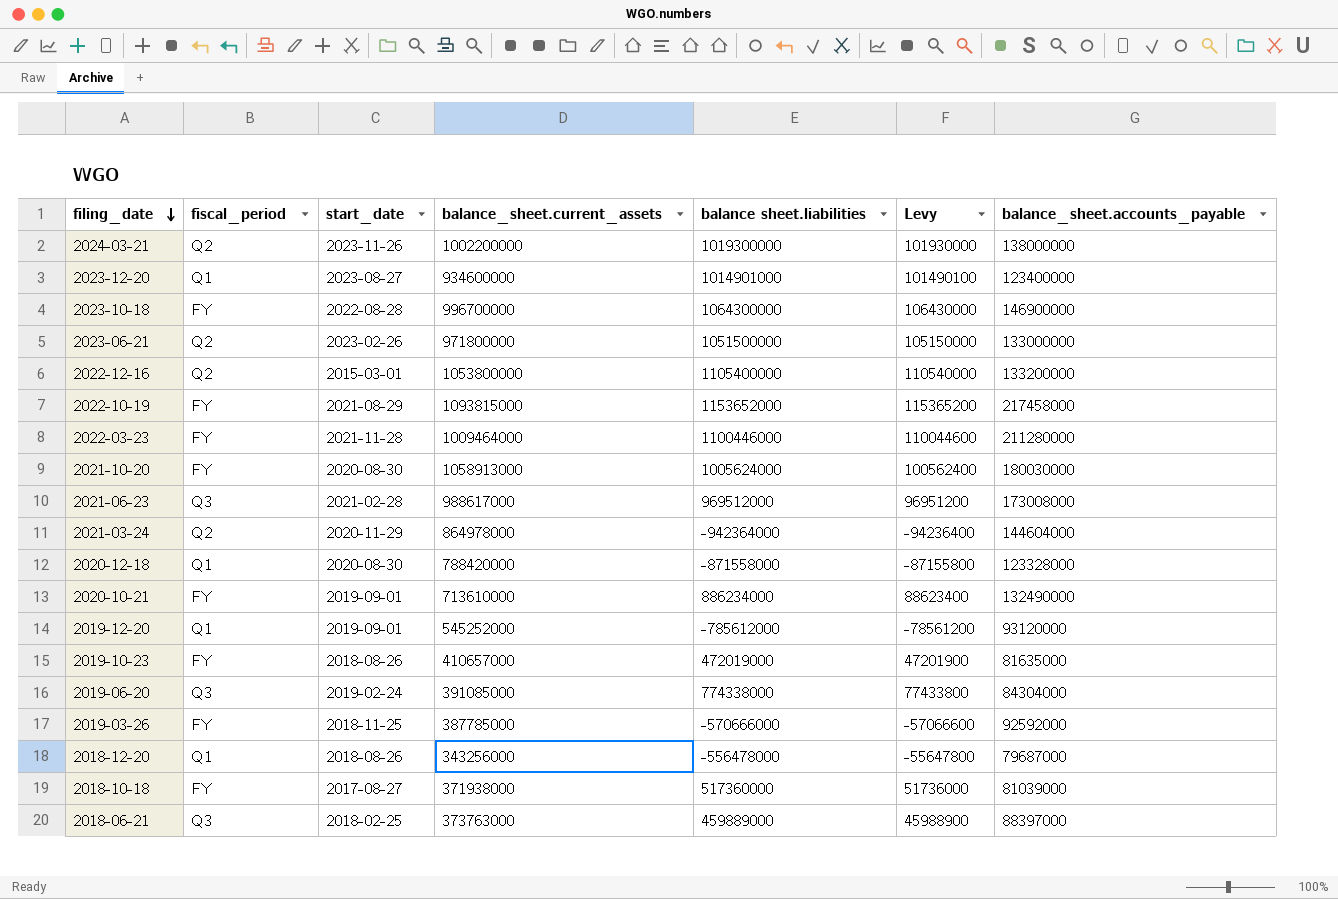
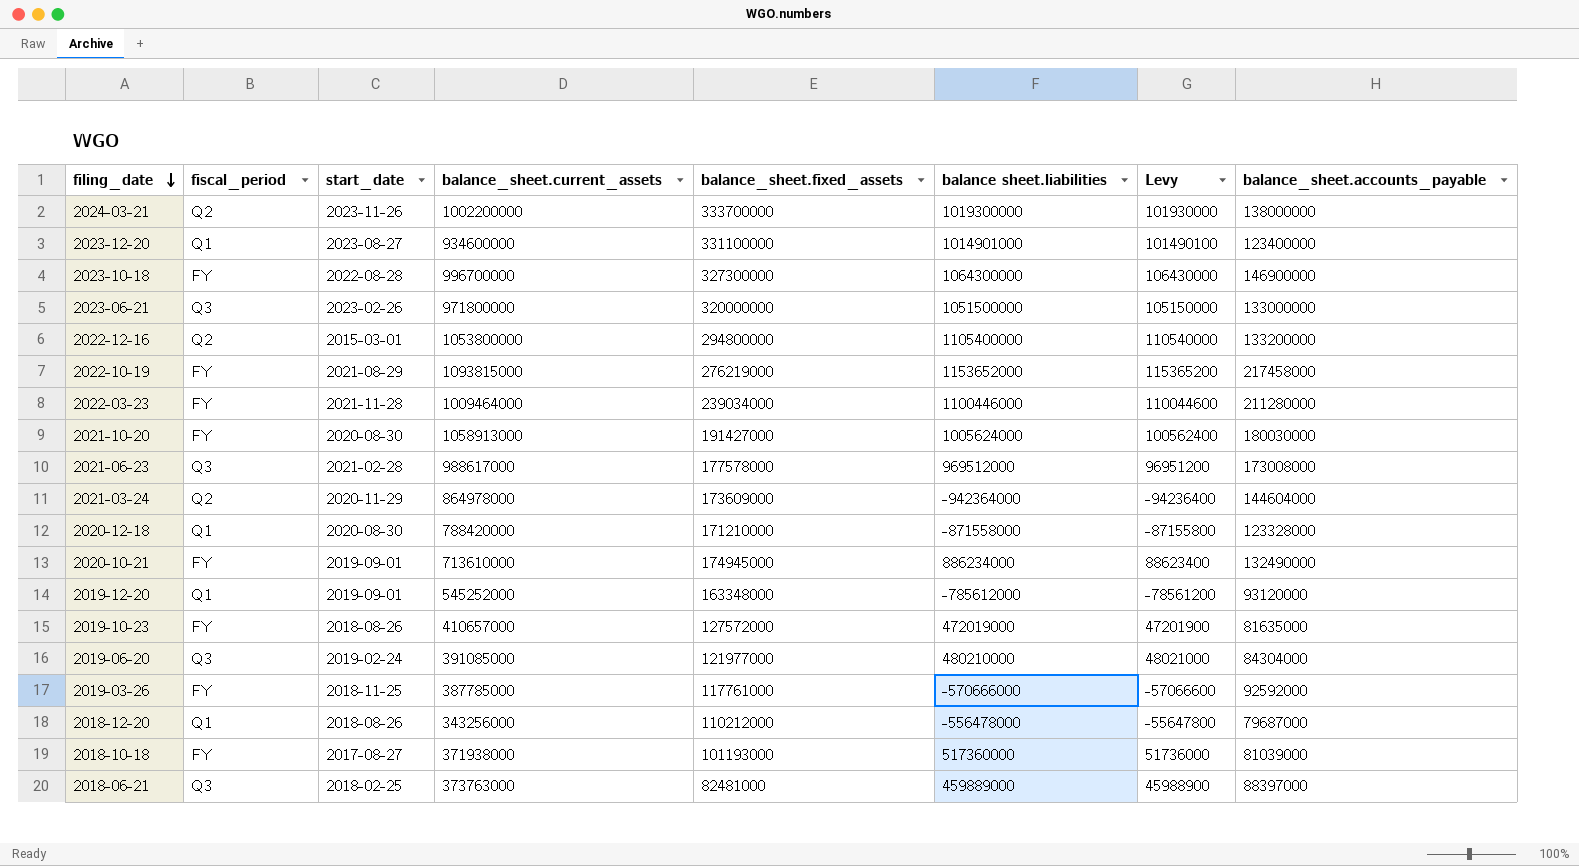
column balance_sheet.fixed_assets | position: none -> 5
2023-06-21 | fiscal_period: Q2 -> Q3
2019-06-20 | balance sheet.liabilities: 774338000 -> 480210000
2019-06-20 | Levy: 77433800 -> 48021000

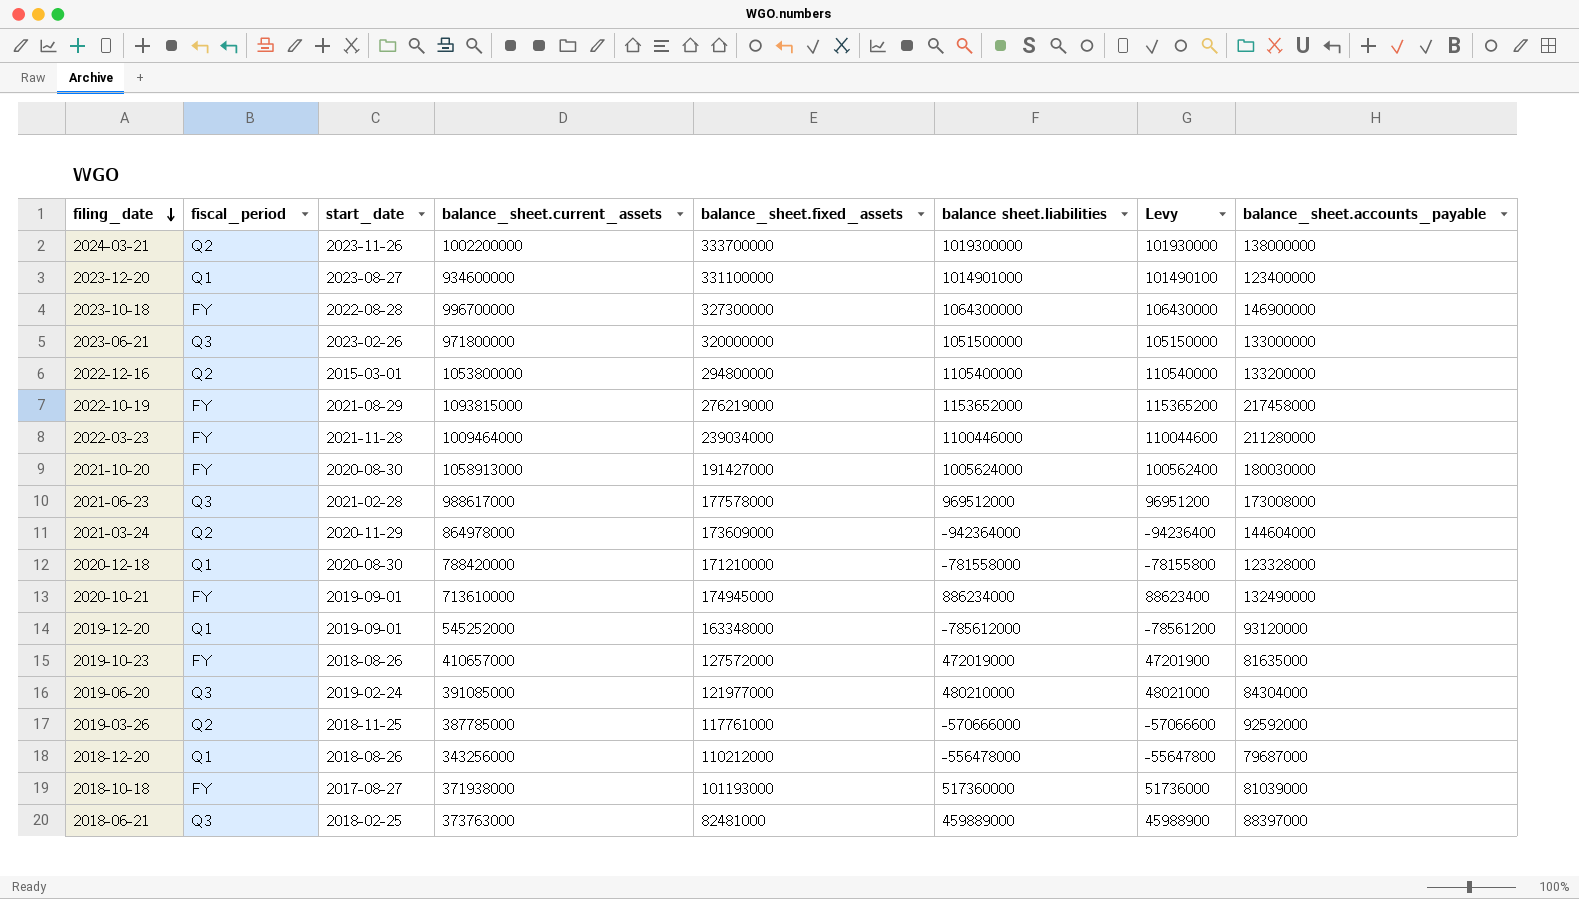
2020-12-18 | balance sheet.liabilities: -871558000 -> -781558000
2020-12-18 | Levy: -87155800 -> -78155800
2019-03-26 | fiscal_period: FY -> Q2

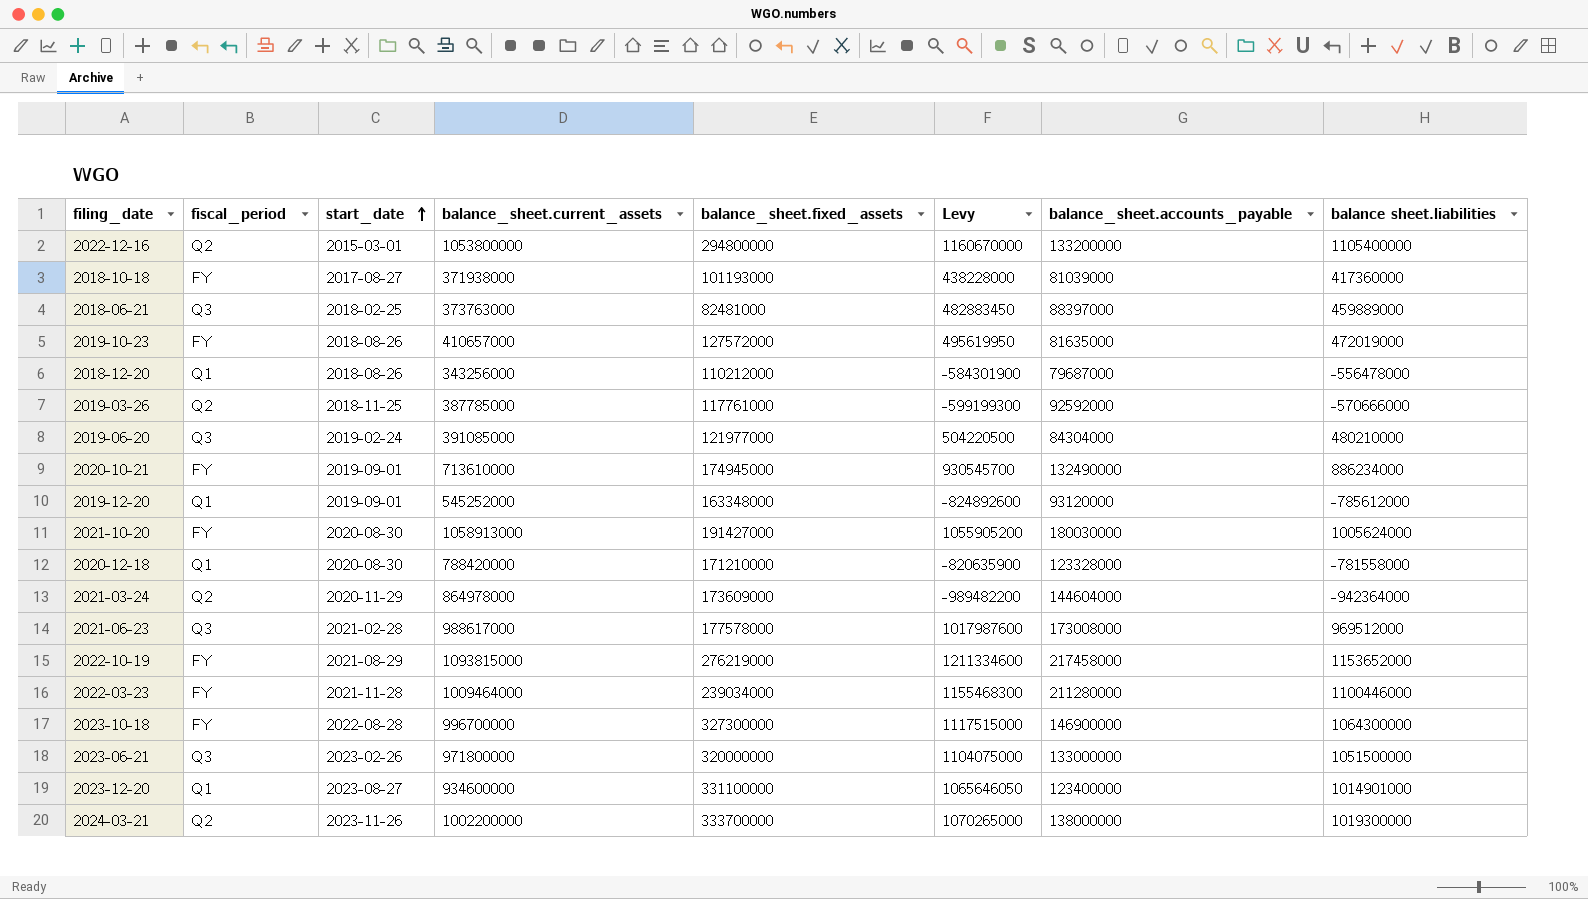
row order: filing_date descending -> start_date ascending
column Levy | formula: [balance sheet.liabilities] * 0.1 -> [balance sheet.liabilities] * 1.05
column balance sheet.liabilities | position: 6 -> 8
2018-10-18 | balance sheet.liabilities: 517360000 -> 417360000

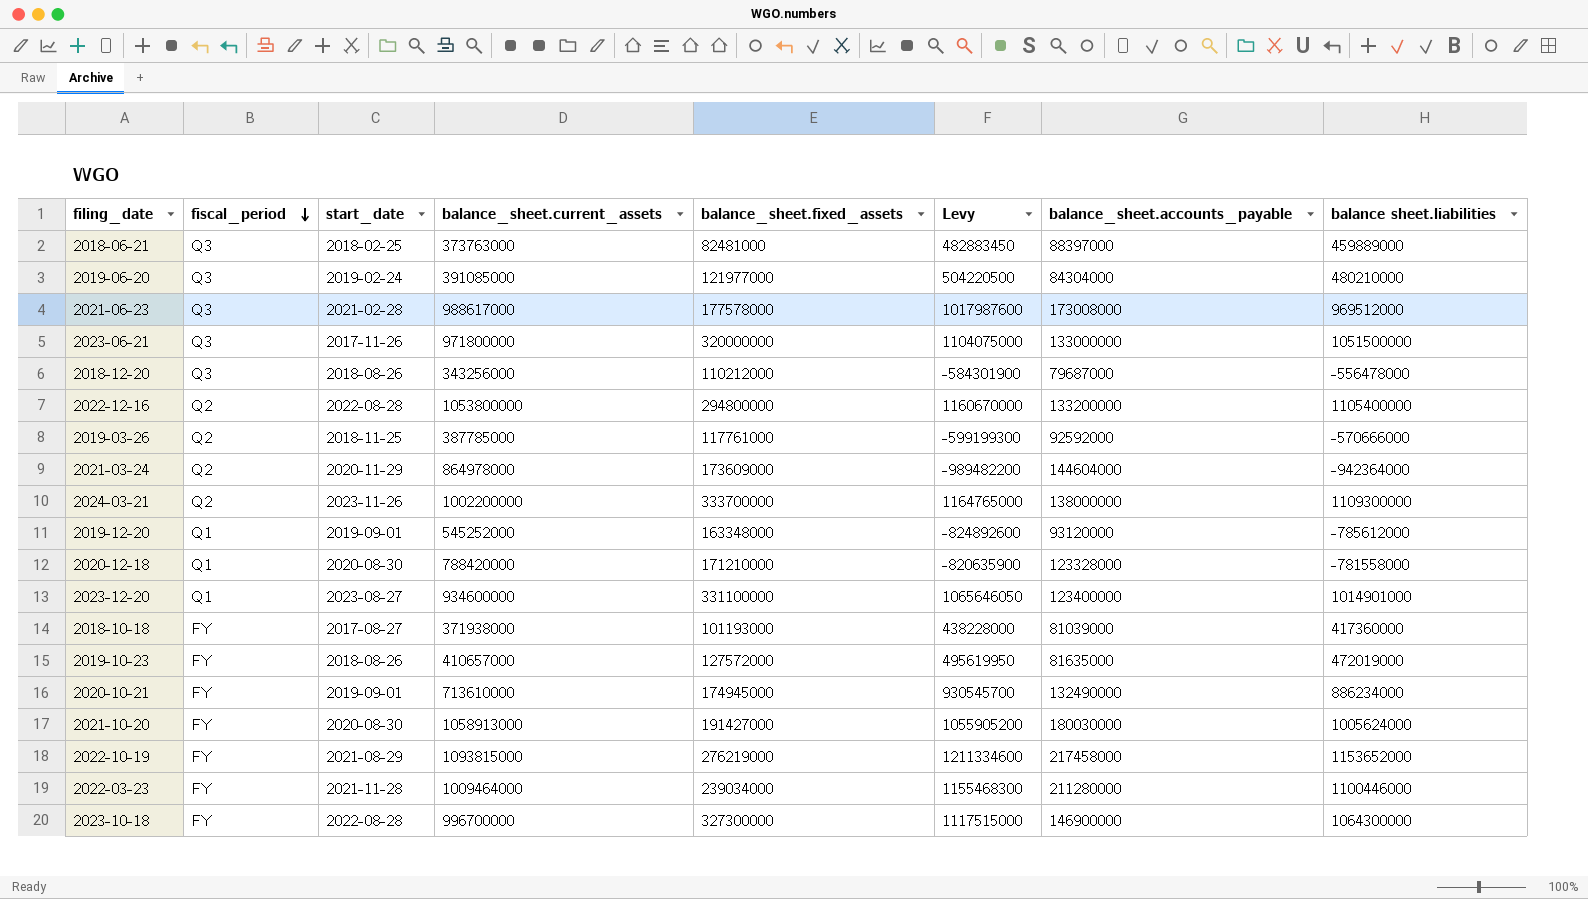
row order: start_date ascending -> fiscal_period descending
2023-06-21 | start_date: 2023-02-26 -> 2017-11-26
2018-12-20 | fiscal_period: Q1 -> Q3
2022-12-16 | start_date: 2015-03-01 -> 2022-08-28
2024-03-21 | Levy: 1070265000 -> 1164765000
2024-03-21 | balance sheet.liabilities: 1019300000 -> 1109300000

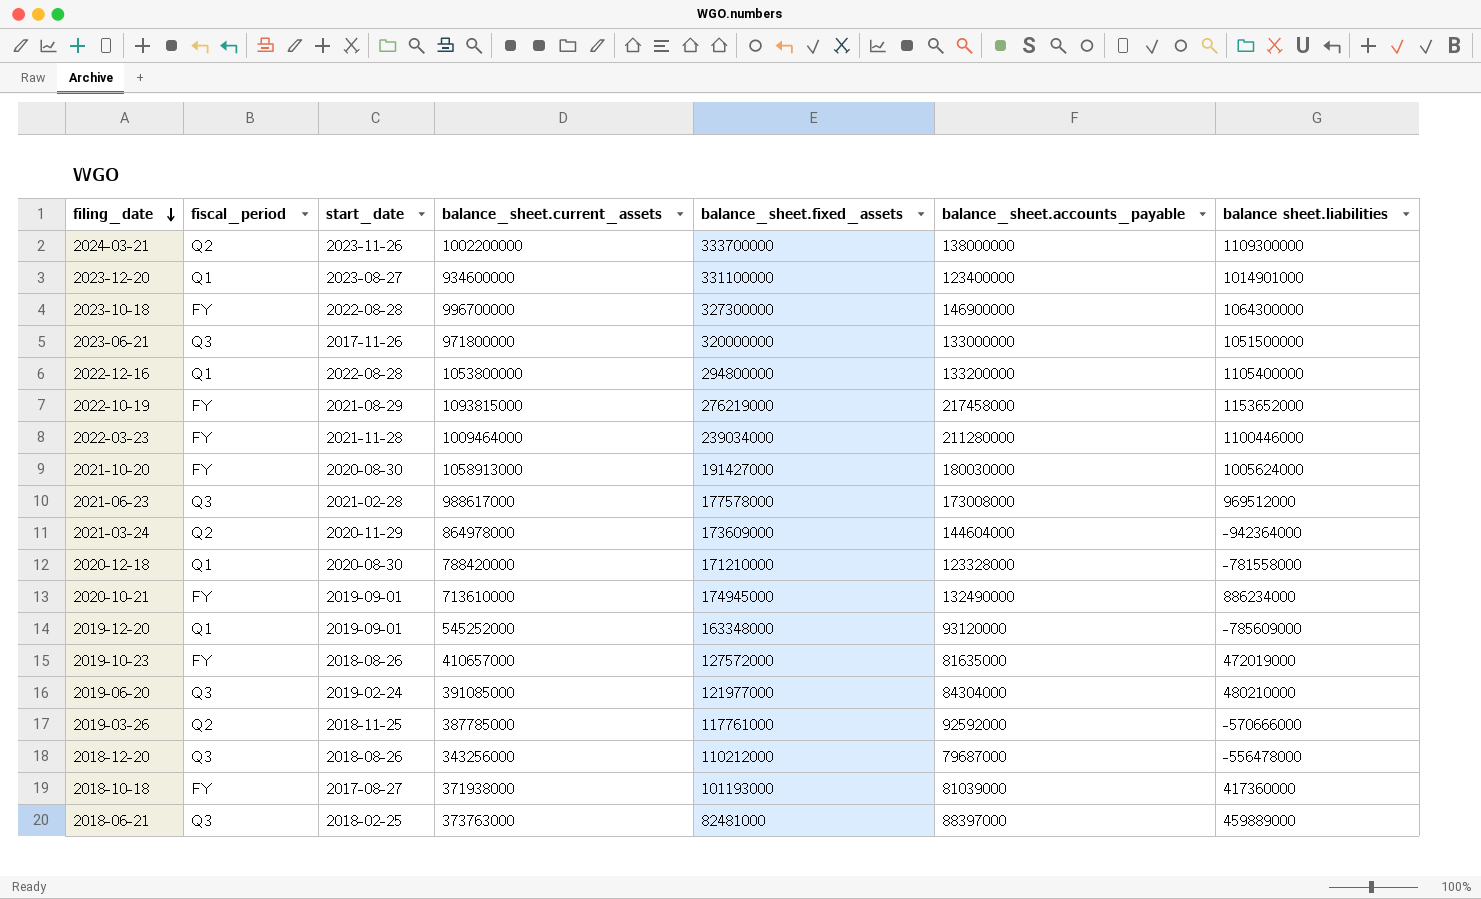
row order: fiscal_period descending -> filing_date descending
column Levy | formula: [balance sheet.liabilities] * 1.05 -> none
2022-12-16 | fiscal_period: Q2 -> Q1
2019-12-20 | balance sheet.liabilities: -785612000 -> -785609000

